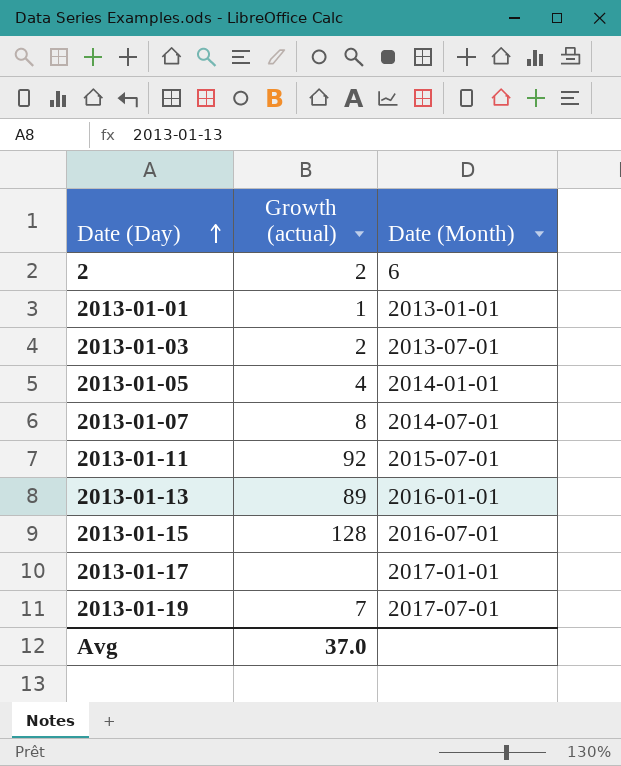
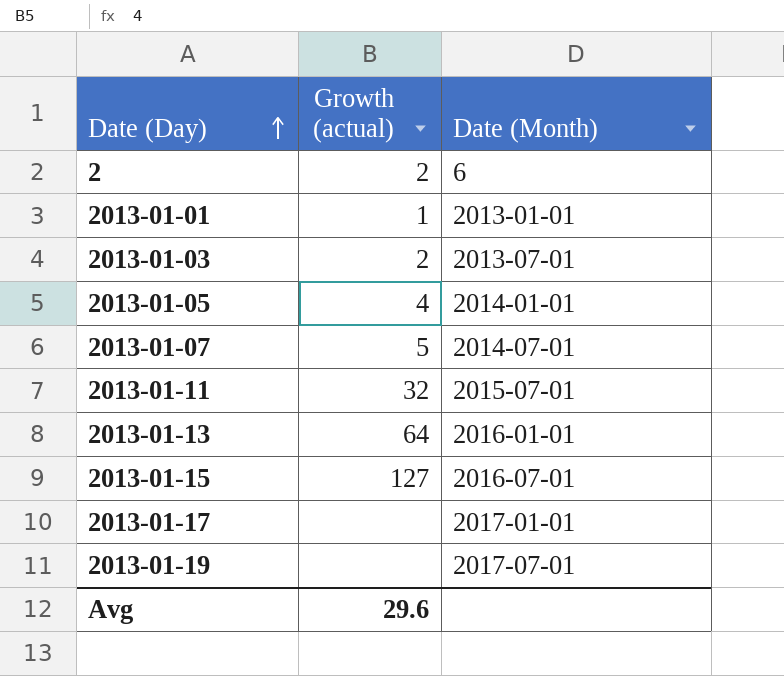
2013-01-07 | Growth (actual): 8 -> 5
2013-01-11 | Growth (actual): 92 -> 32
2013-01-13 | Growth (actual): 89 -> 64
2013-01-15 | Growth (actual): 128 -> 127
2013-01-19 | Growth (actual): 7 -> none
Avg | Growth (actual): 37.0 -> 29.6

